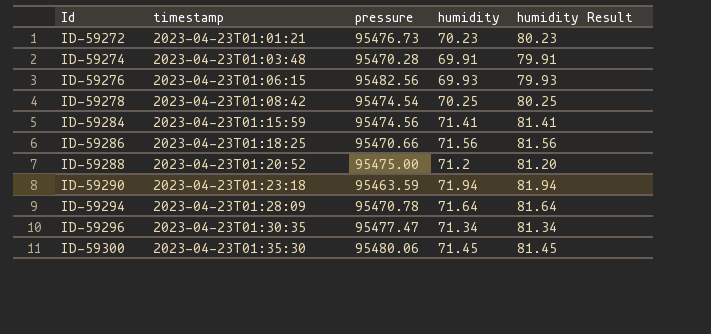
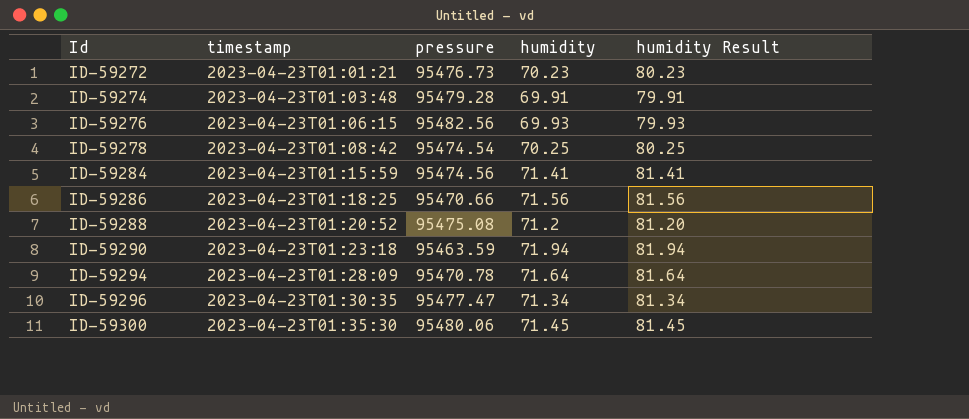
ID-59274 | pressure: 95470.28 -> 95479.28
ID-59288 | pressure: 95475.00 -> 95475.08

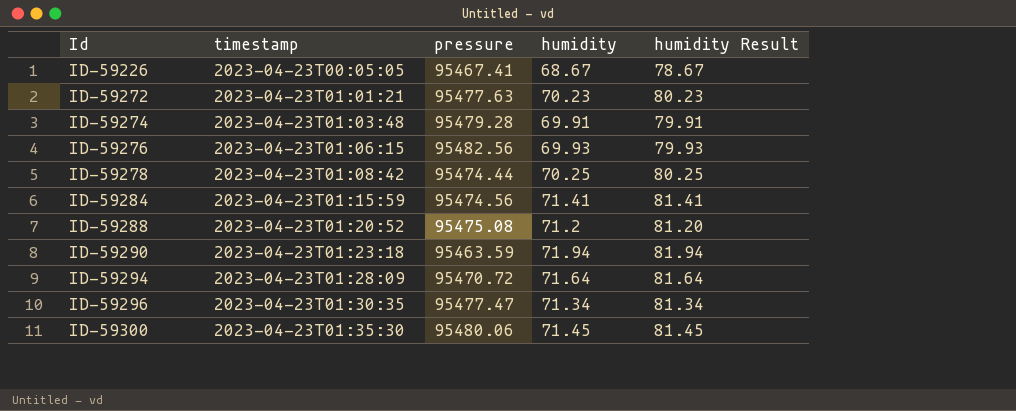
row ID-59286: 2023-04-23T01:18:25 | 95470.66 | 71.56 | 81.56 -> none
row ID-59226: none -> 2023-04-23T00:05:05 | 95467.41 | 68.67 | 78.67
ID-59272 | pressure: 95476.73 -> 95477.63
ID-59278 | pressure: 95474.54 -> 95474.44
ID-59294 | pressure: 95470.78 -> 95470.72

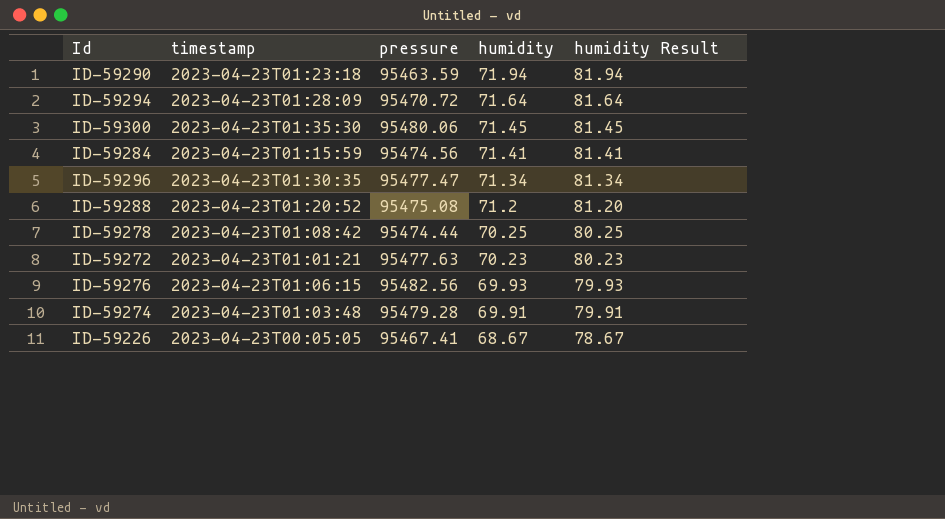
row order: Id ascending -> humidity descending

